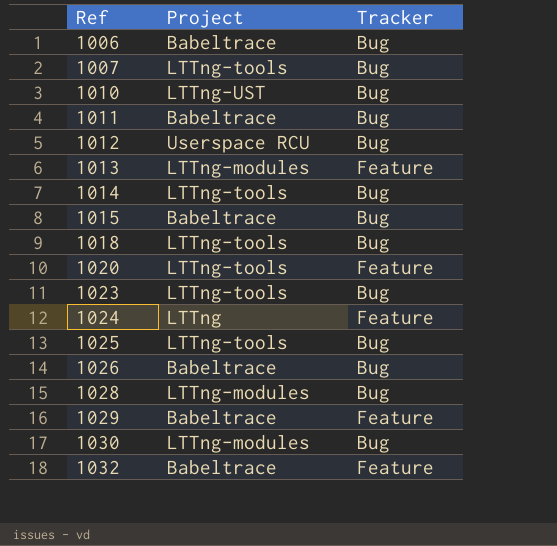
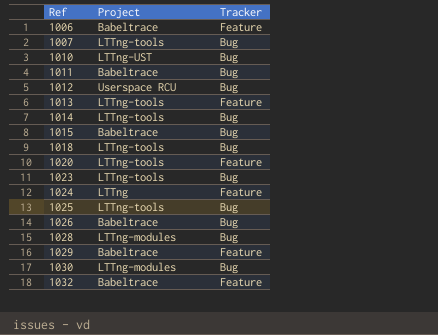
1006 | Tracker: Bug -> Feature
1013 | Project: LTTng-modules -> LTTng-tools

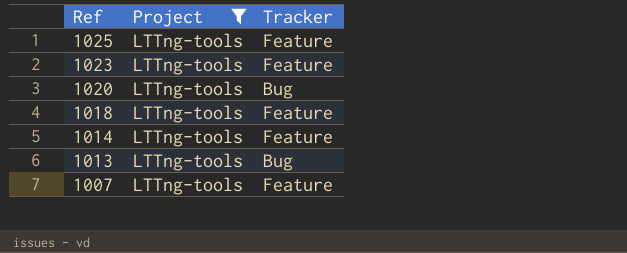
filter: none -> Project = LTTng-tools
row order: Ref ascending -> Ref descending
1025 | Tracker: Bug -> Feature
1023 | Tracker: Bug -> Feature
1020 | Tracker: Feature -> Bug
1018 | Tracker: Bug -> Feature
1014 | Tracker: Bug -> Feature
1013 | Tracker: Feature -> Bug
1007 | Tracker: Bug -> Feature

